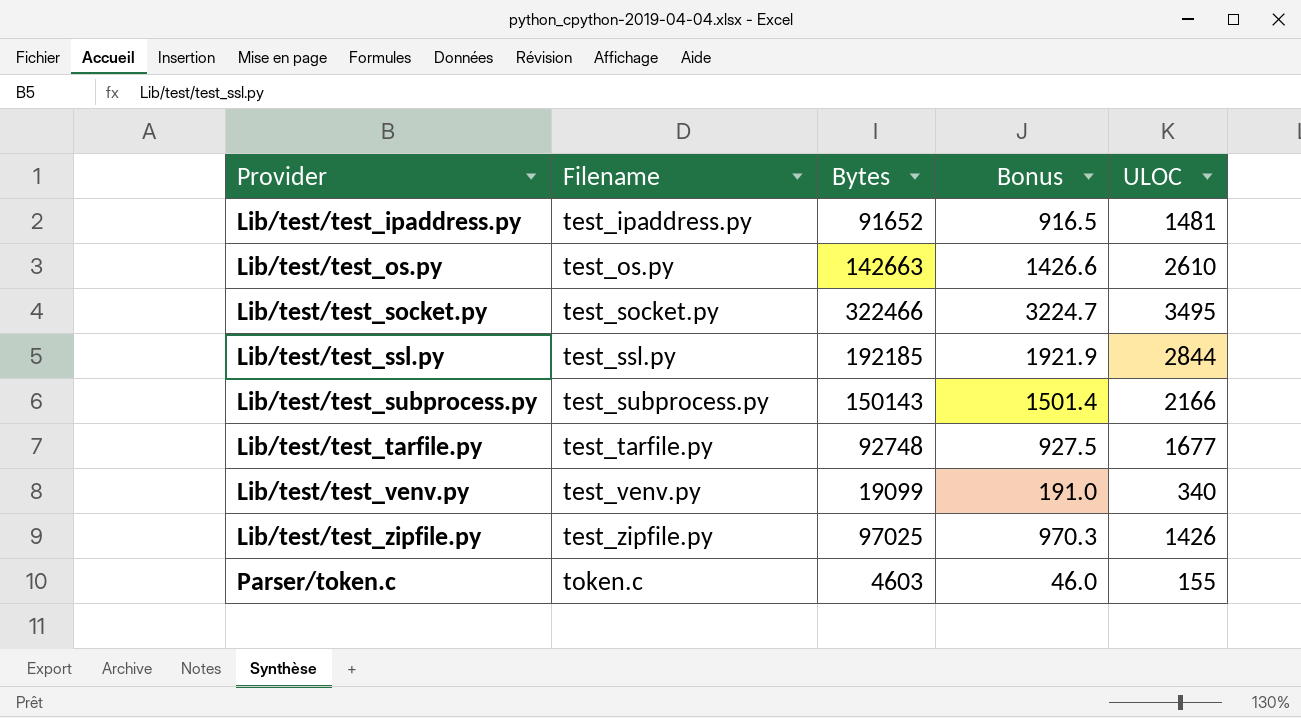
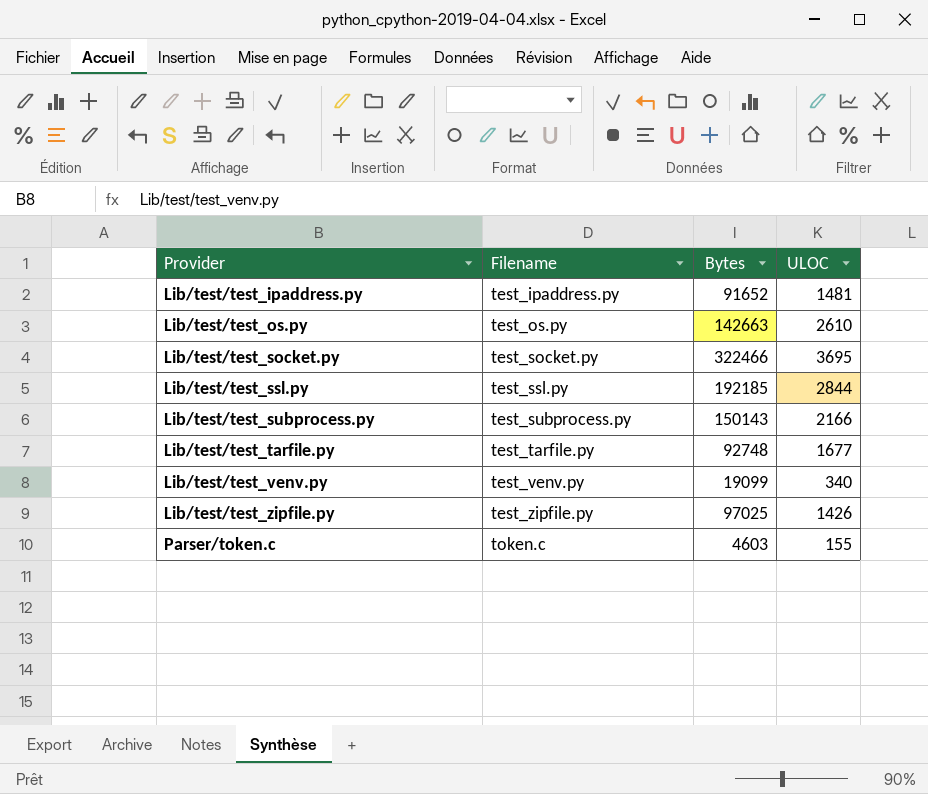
column Bonus | formula: [Bytes] * 0.01 -> none
Lib/test/test_socket.py | ULOC: 3495 -> 3695

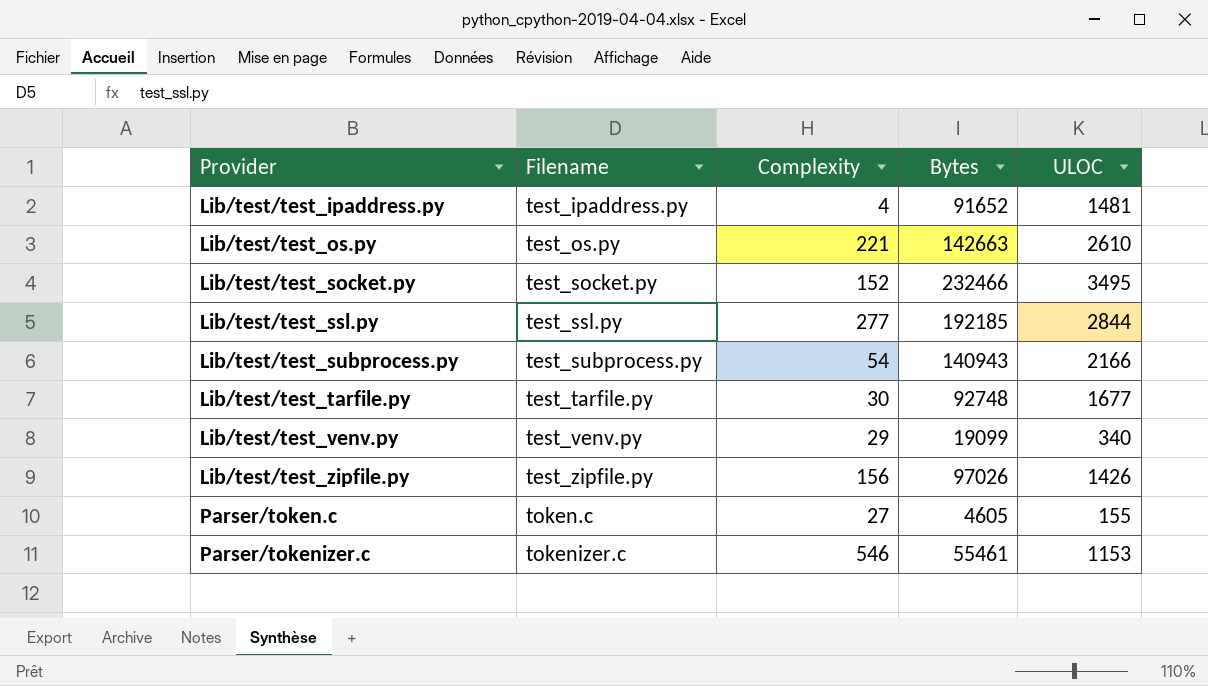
column Complexity | position: none -> 3
Lib/test/test_socket.py | Bytes: 322466 -> 232466
Lib/test/test_socket.py | ULOC: 3695 -> 3495
Lib/test/test_subprocess.py | Bytes: 150143 -> 140943
Lib/test/test_zipfile.py | Bytes: 97025 -> 97026
Parser/token.c | Bytes: 4603 -> 4605
row Parser/tokenizer.c: none -> tokenizer.c | 546 | 55461 | 1153

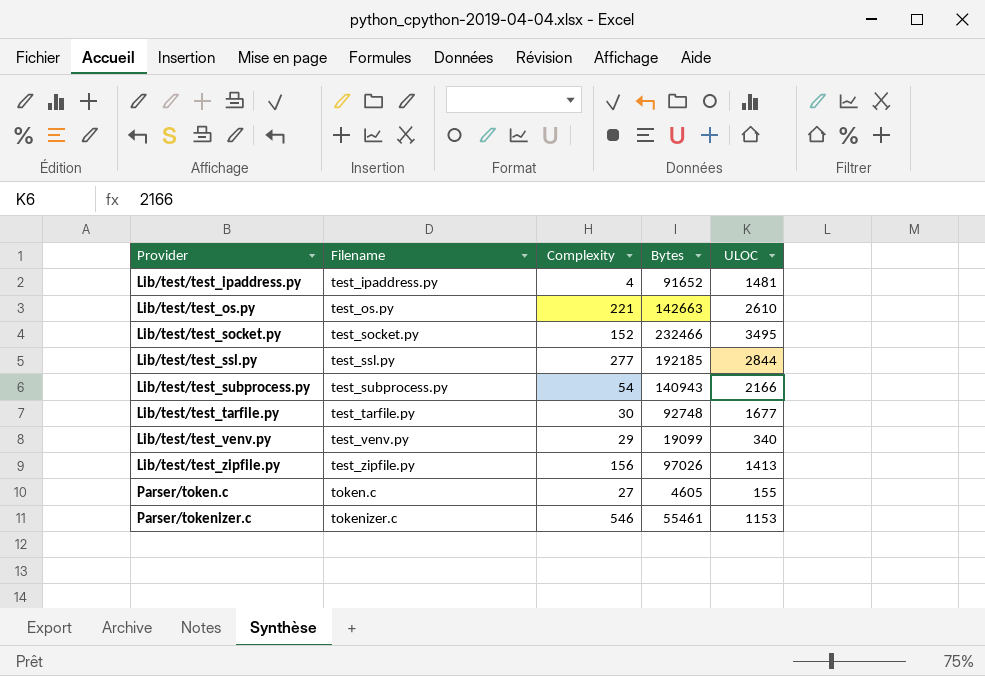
Lib/test/test_zipfile.py | ULOC: 1426 -> 1413

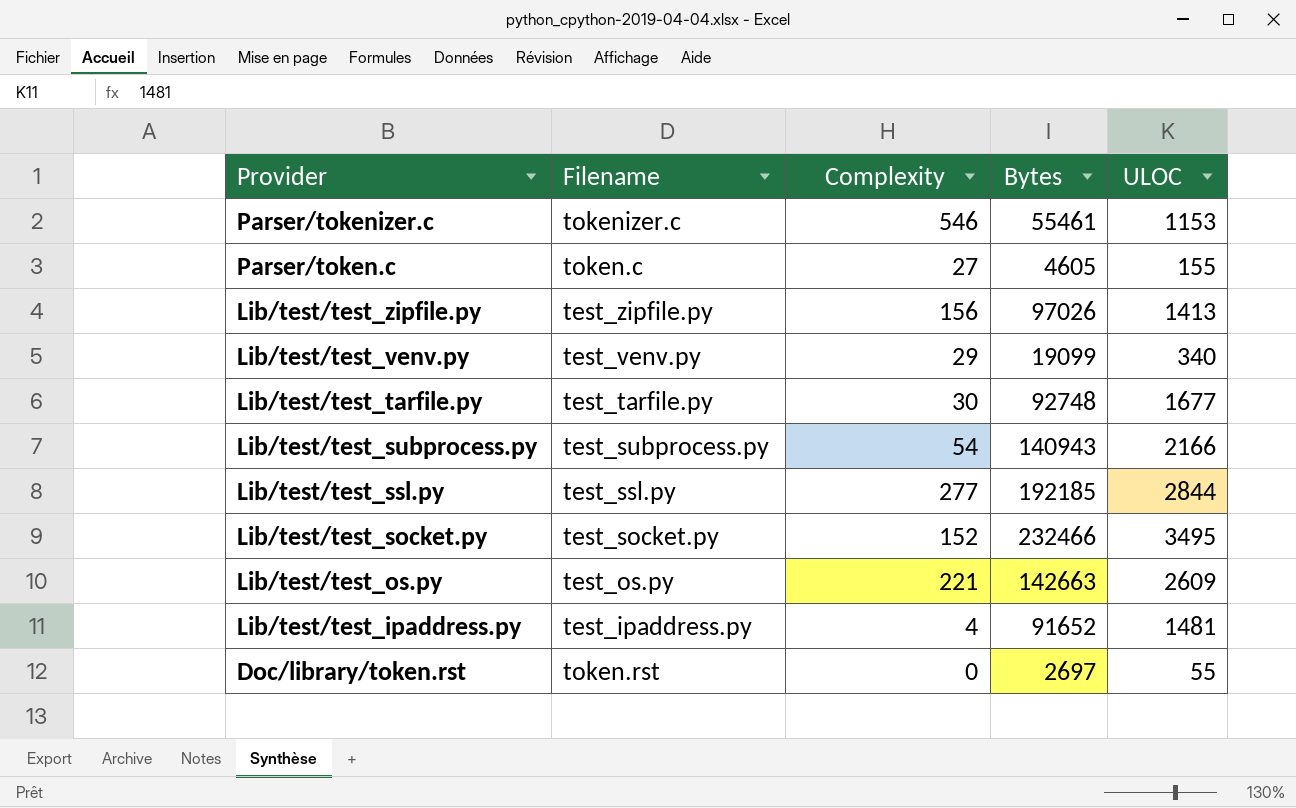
row order: Provider ascending -> Provider descending
Lib/test/test_os.py | ULOC: 2610 -> 2609
row Doc/library/token.rst: none -> token.rst | 0 | 2697 | 55

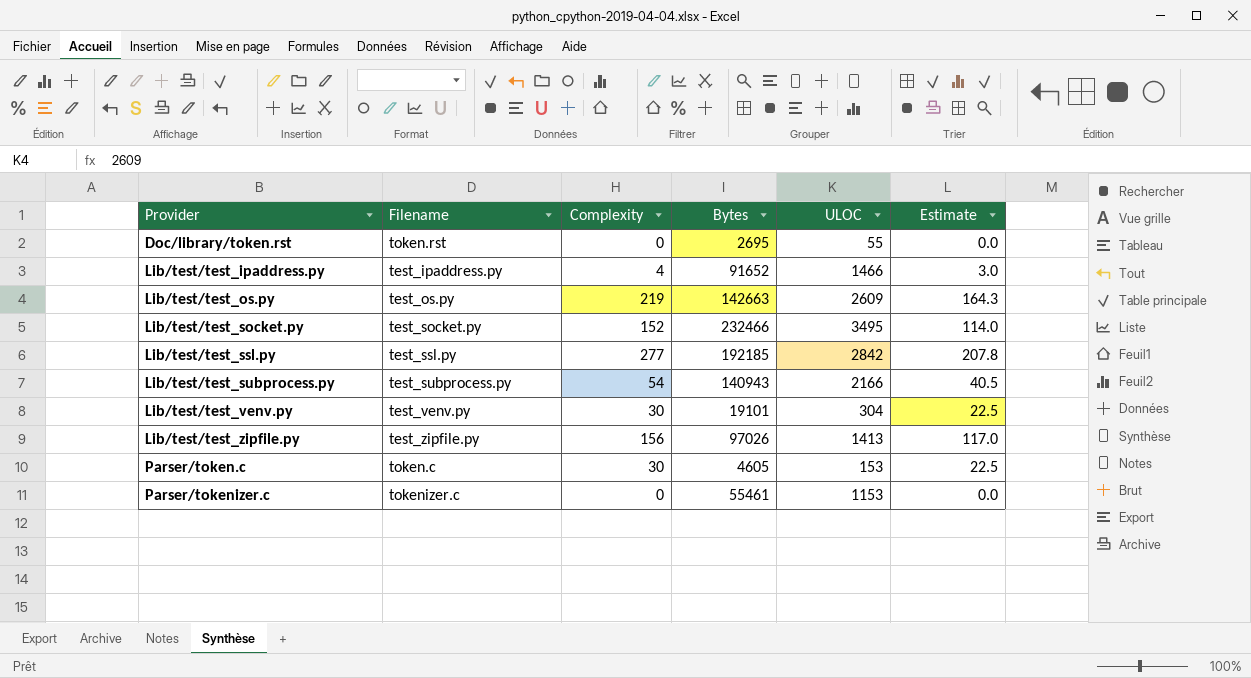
row order: Provider descending -> Provider ascending
column Estimate | formula: none -> [Complexity] * 0.75
row Lib/test/test_tarfile.py: test_tarfile.py | 30 | 92748 | 1677 -> none
Doc/library/token.rst | Bytes: 2697 -> 2695
Lib/test/test_ipaddress.py | ULOC: 1481 -> 1466
Lib/test/test_os.py | Complexity: 221 -> 219
Lib/test/test_ssl.py | ULOC: 2844 -> 2842
Lib/test/test_venv.py | Complexity: 29 -> 30
Lib/test/test_venv.py | Bytes: 19099 -> 19101
Lib/test/test_venv.py | ULOC: 340 -> 304
Parser/token.c | Complexity: 27 -> 30
Parser/token.c | ULOC: 155 -> 153
Parser/tokenizer.c | Complexity: 546 -> 0

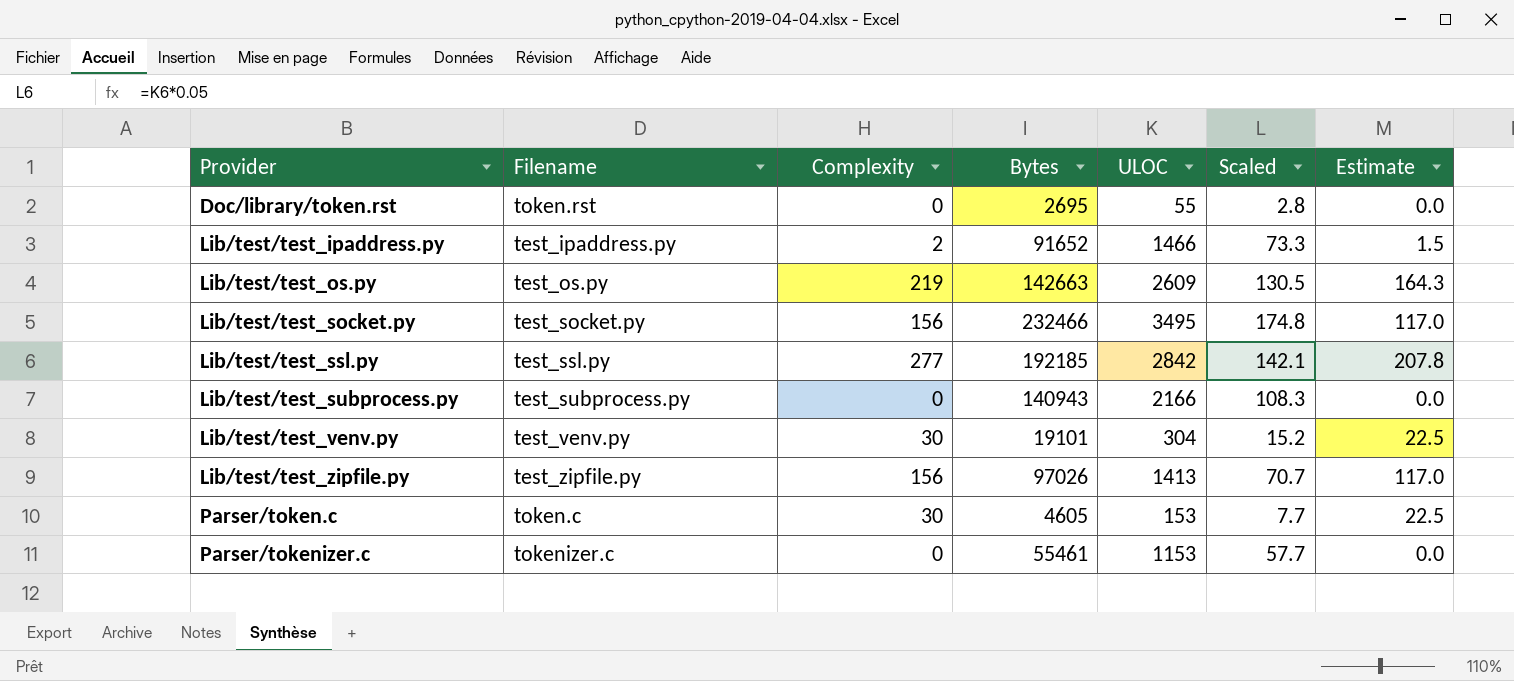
column Scaled | formula: none -> [ULOC] * 0.05
Lib/test/test_ipaddress.py | Complexity: 4 -> 2
Lib/test/test_ipaddress.py | Estimate: 3.0 -> 1.5
Lib/test/test_socket.py | Complexity: 152 -> 156
Lib/test/test_socket.py | Estimate: 114.0 -> 117.0
Lib/test/test_subprocess.py | Complexity: 54 -> 0
Lib/test/test_subprocess.py | Estimate: 40.5 -> 0.0

